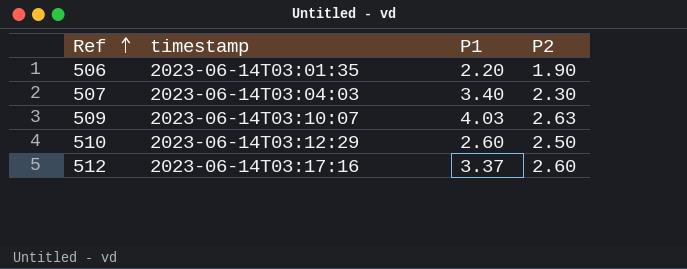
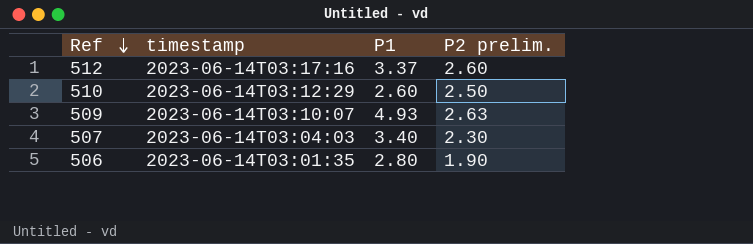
row order: Ref ascending -> Ref descending
column name: P2 -> P2 prelim.
509 | P1: 4.03 -> 4.93
506 | P1: 2.20 -> 2.80

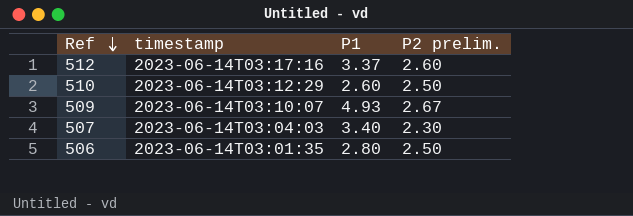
509 | P2 prelim.: 2.63 -> 2.67
506 | P2 prelim.: 1.90 -> 2.50

